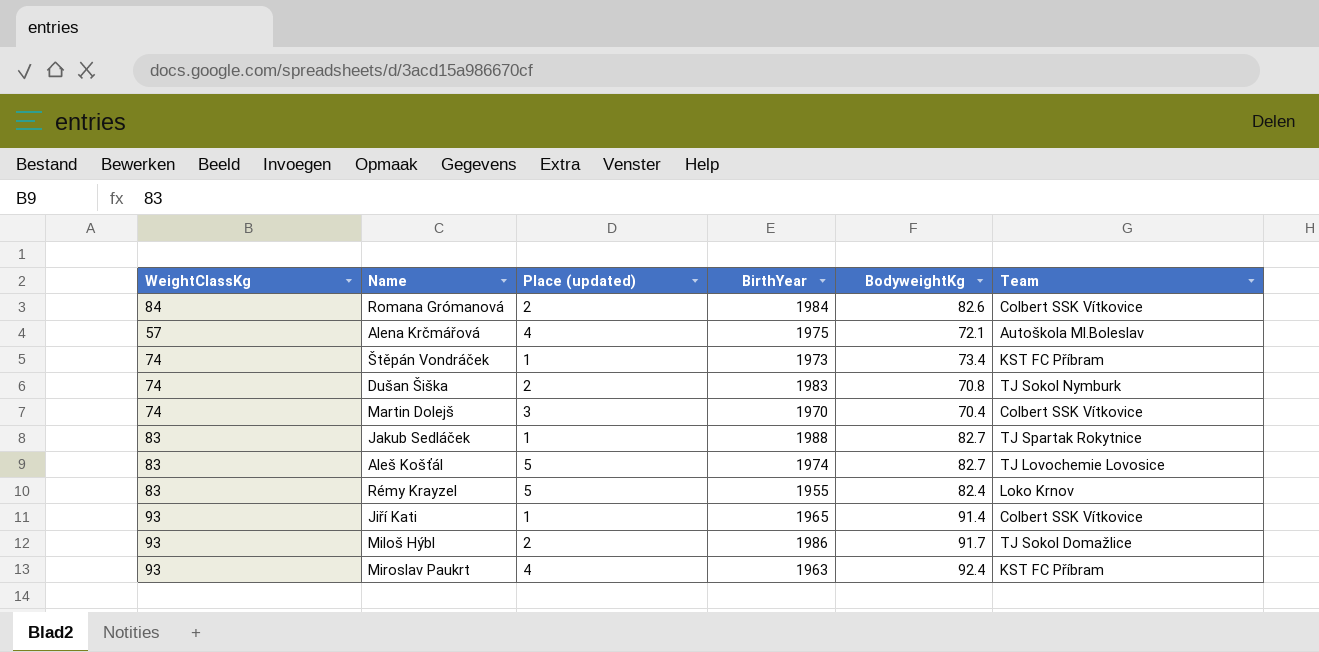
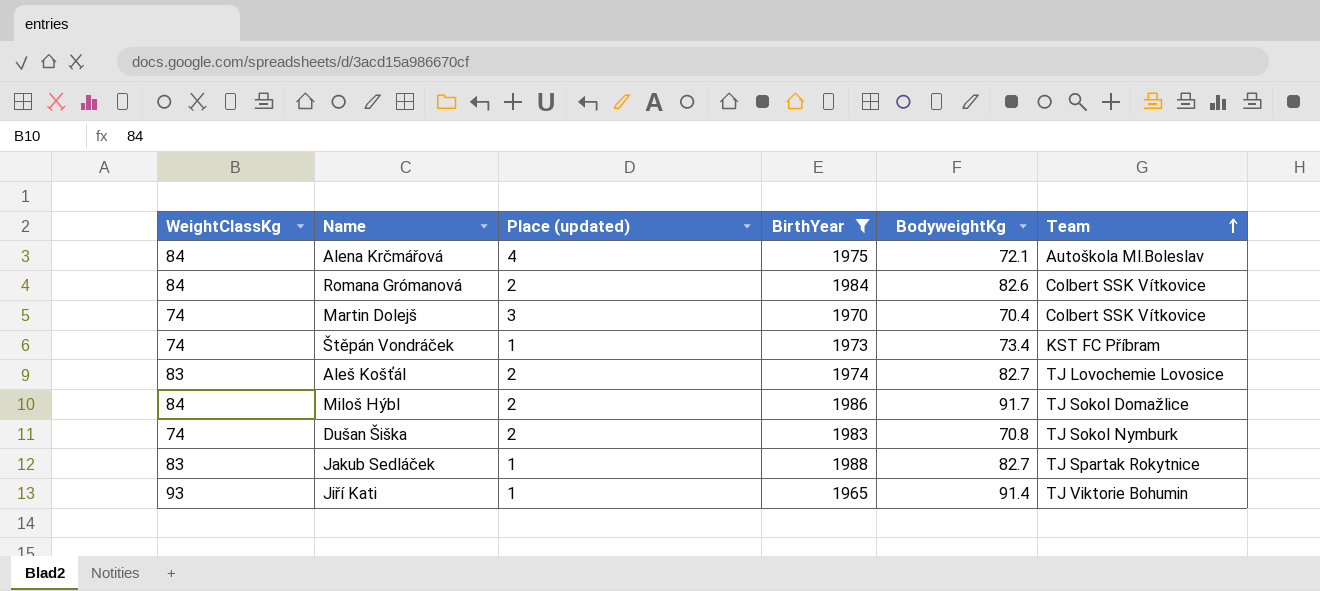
filter: none -> BirthYear >= 1965
row order: none -> Team ascending
Alena Krčmářová | WeightClassKg: 57 -> 84
Aleš Košťál | Place (updated): 5 -> 2
Miloš Hýbl | WeightClassKg: 93 -> 84
Jiří Kati | Team: Colbert SSK Vítkovice -> TJ Viktorie Bohumin

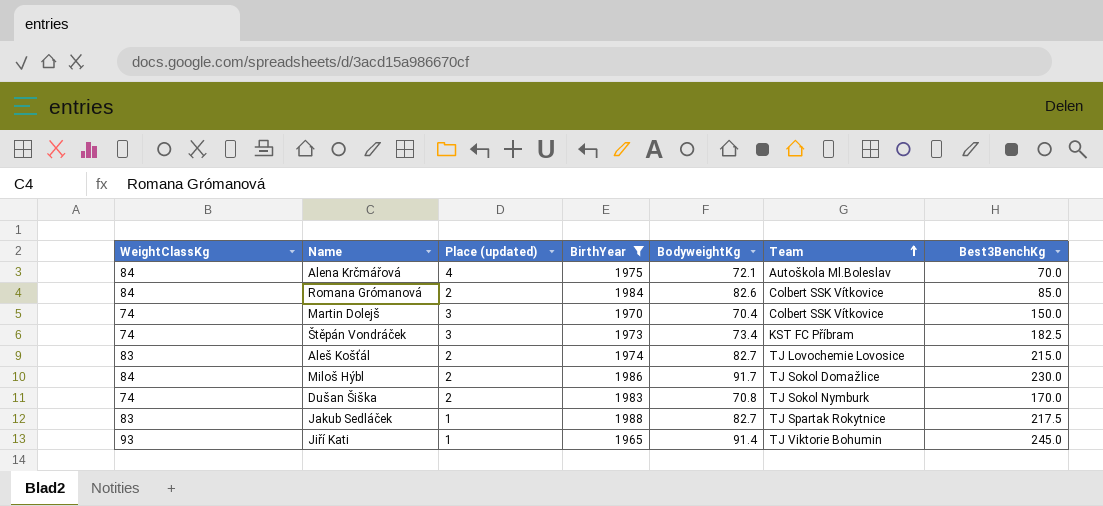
column Best3BenchKg | position: none -> 7
Štěpán Vondráček | Place (updated): 1 -> 3

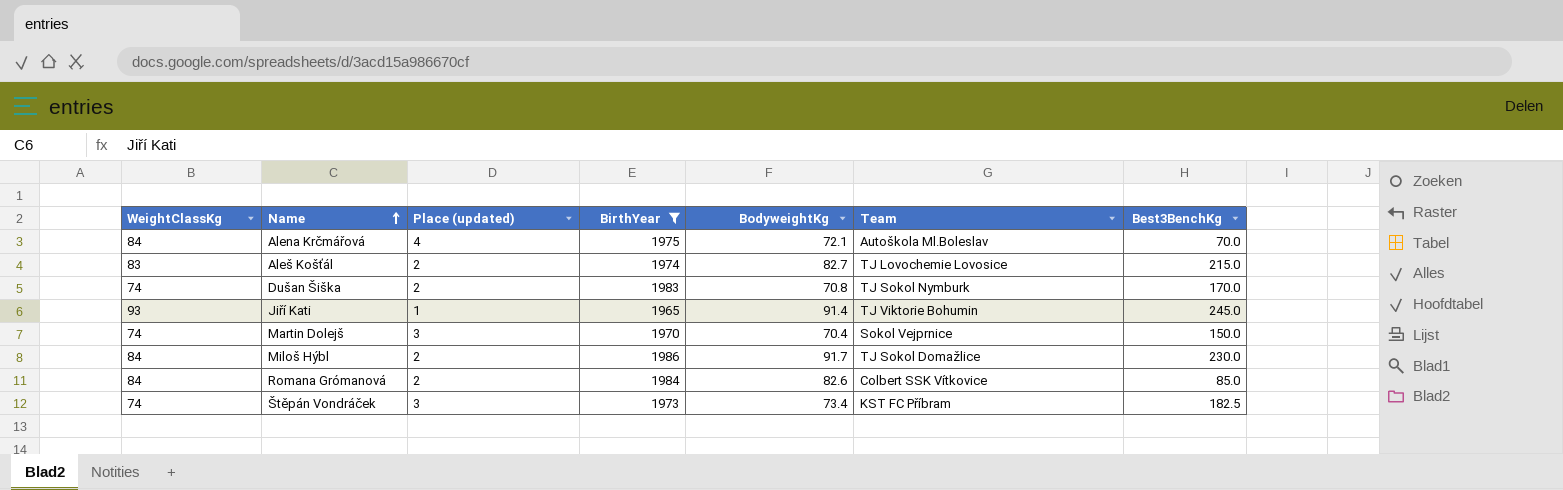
row order: Team ascending -> Name ascending
row Jakub Sedláček: 83 | 1 | 1988 | 82.7 | TJ Spartak Rokytnice | 217.5 -> none
Martin Dolejš | Team: Colbert SSK Vítkovice -> Sokol Vejprnice

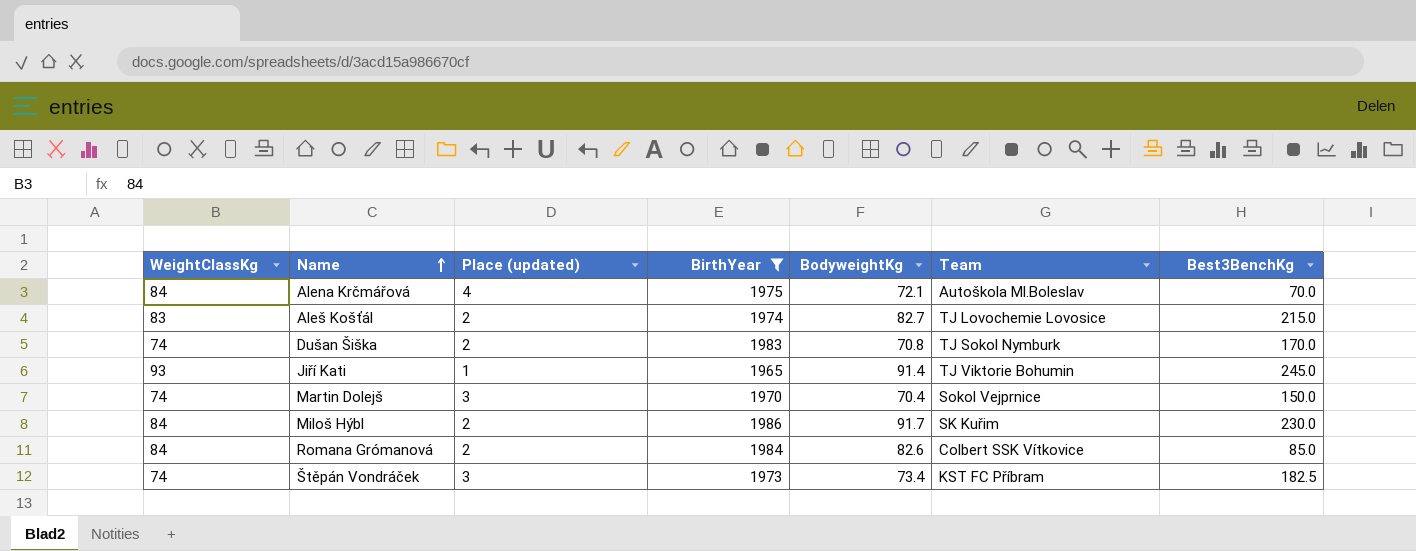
Miloš Hýbl | Team: TJ Sokol Domažlice -> SK Kuřim

